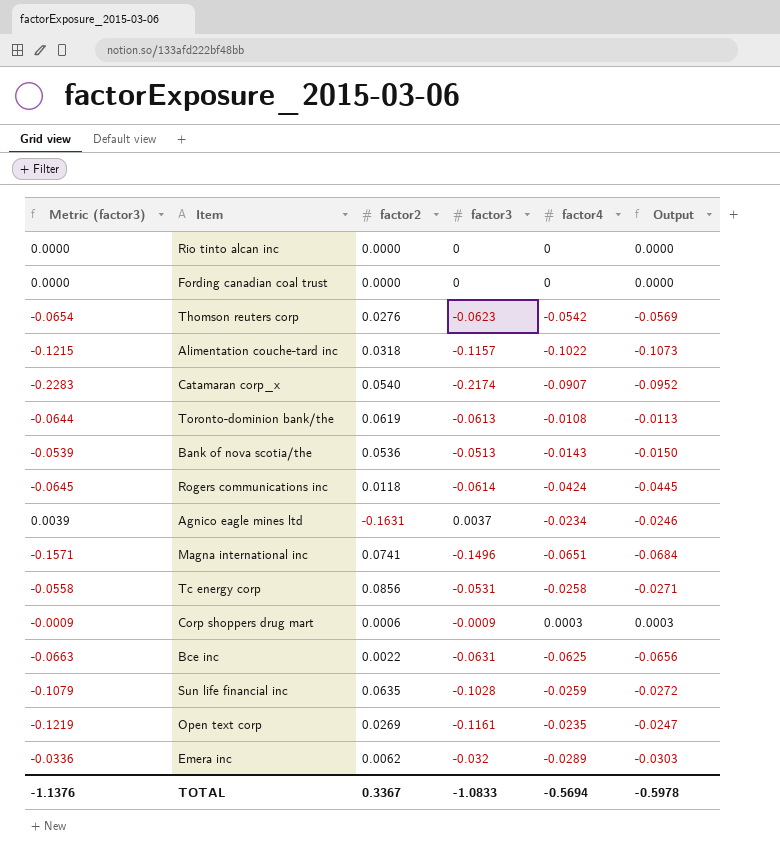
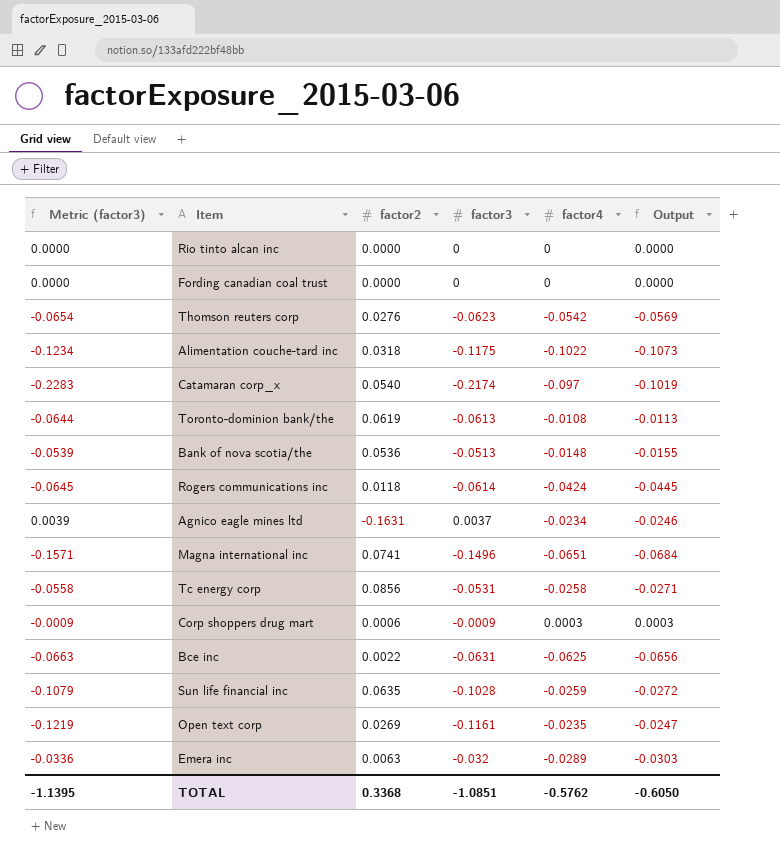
Alimentation couche-tard inc | Metric (factor3): -0.1215 -> -0.1234
Alimentation couche-tard inc | factor3: -0.1157 -> -0.1175
Catamaran corp_x | factor4: -0.0907 -> -0.097
Catamaran corp_x | Output: -0.0952 -> -0.1019
Bank of nova scotia/the | factor4: -0.0143 -> -0.0148
Bank of nova scotia/the | Output: -0.0150 -> -0.0155
Emera inc | factor2: 0.0062 -> 0.0063
TOTAL | Metric (factor3): -1.1376 -> -1.1395
TOTAL | factor2: 0.3367 -> 0.3368
TOTAL | factor3: -1.0833 -> -1.0851
TOTAL | factor4: -0.5694 -> -0.5762
TOTAL | Output: -0.5978 -> -0.6050

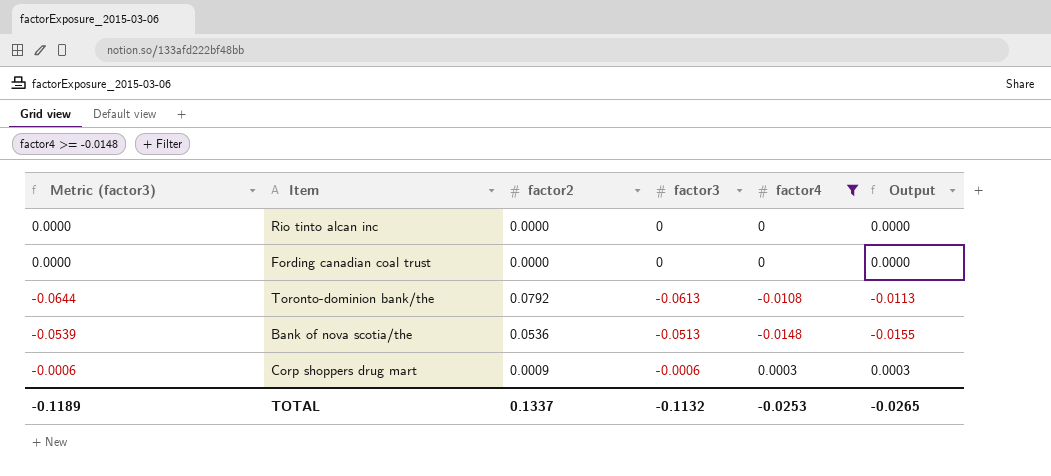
filter: none -> factor4 >= -0.0148
Toronto-dominion bank/the | factor2: 0.0619 -> 0.0792
Corp shoppers drug mart | Metric (factor3): -0.0009 -> -0.0006
Corp shoppers drug mart | factor2: 0.0006 -> 0.0009
Corp shoppers drug mart | factor3: -0.0009 -> -0.0006
TOTAL | Metric (factor3): -1.1395 -> -0.1189
TOTAL | factor2: 0.3368 -> 0.1337
TOTAL | factor3: -1.0851 -> -0.1132
TOTAL | factor4: -0.5762 -> -0.0253
TOTAL | Output: -0.6050 -> -0.0265

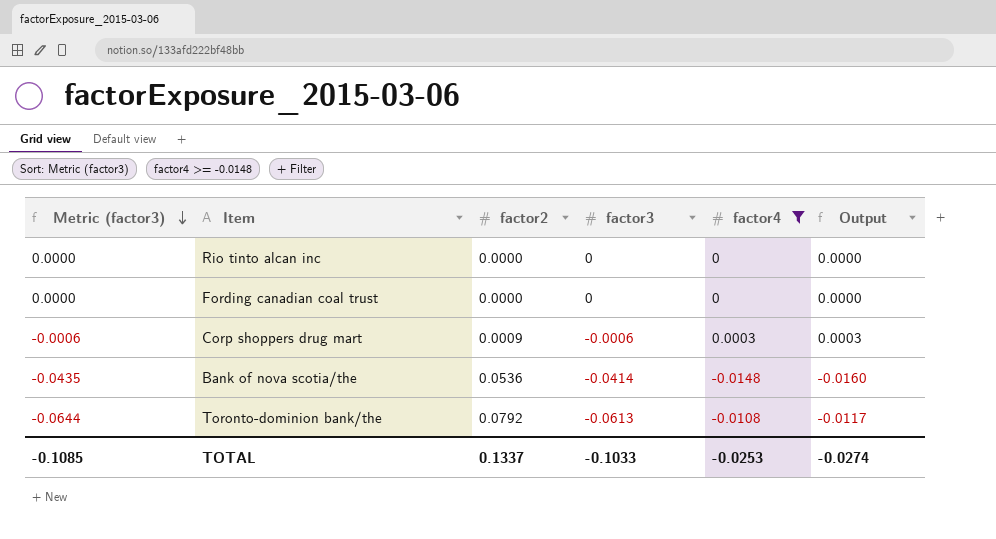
row order: none -> Metric (factor3) descending
column Output | formula: [factor4] * 1.05 -> [factor4] * 1.08
Bank of nova scotia/the | Metric (factor3): -0.0539 -> -0.0435
Bank of nova scotia/the | factor3: -0.0513 -> -0.0414
TOTAL | Metric (factor3): -0.1189 -> -0.1085
TOTAL | factor3: -0.1132 -> -0.1033
TOTAL | Output: -0.0265 -> -0.0274

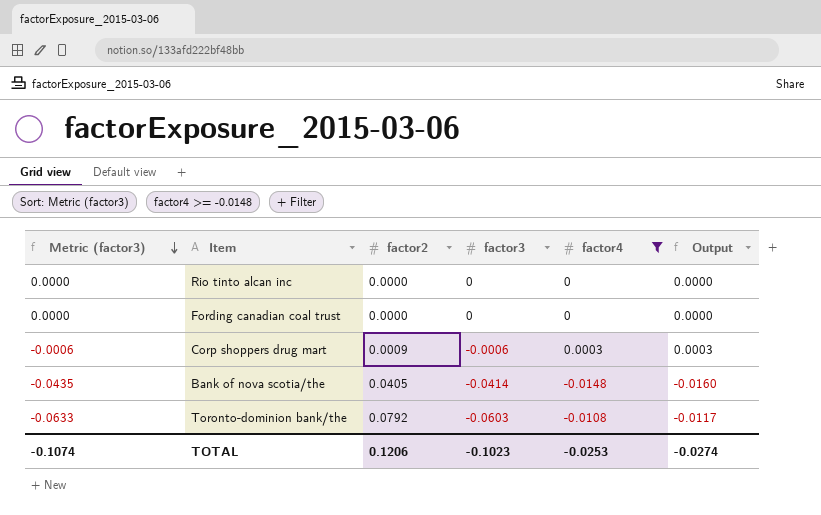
Bank of nova scotia/the | factor2: 0.0536 -> 0.0405
Toronto-dominion bank/the | Metric (factor3): -0.0644 -> -0.0633
Toronto-dominion bank/the | factor3: -0.0613 -> -0.0603
TOTAL | Metric (factor3): -0.1085 -> -0.1074
TOTAL | factor2: 0.1337 -> 0.1206
TOTAL | factor3: -0.1033 -> -0.1023

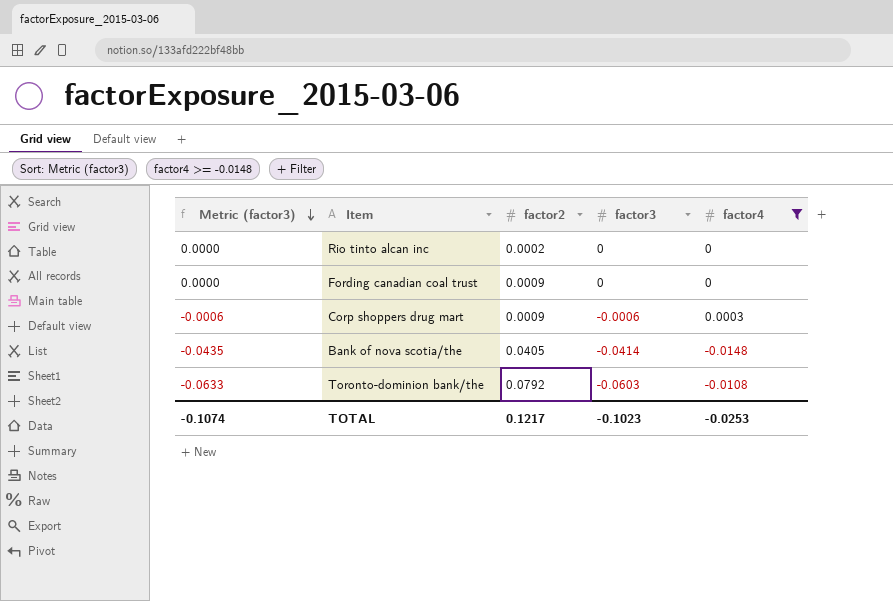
column Output | formula: [factor4] * 1.08 -> none
Rio tinto alcan inc | factor2: 0.0000 -> 0.0002
Fording canadian coal trust | factor2: 0.0000 -> 0.0009
TOTAL | factor2: 0.1206 -> 0.1217

